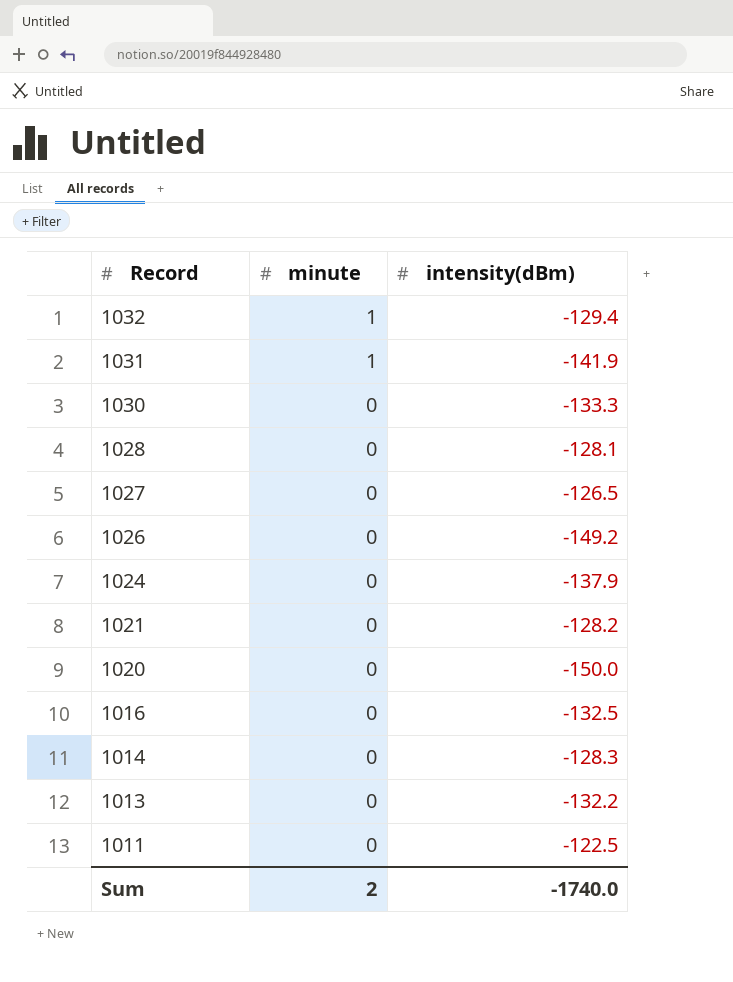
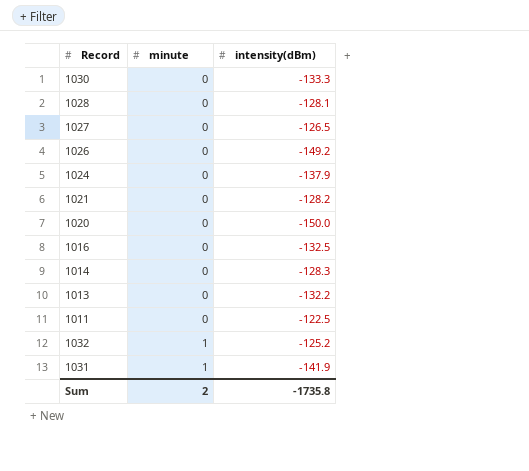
row order: Record descending -> minute ascending
1032 | intensity(dBm): -129.4 -> -125.2
Sum | intensity(dBm): -1740.0 -> -1735.8

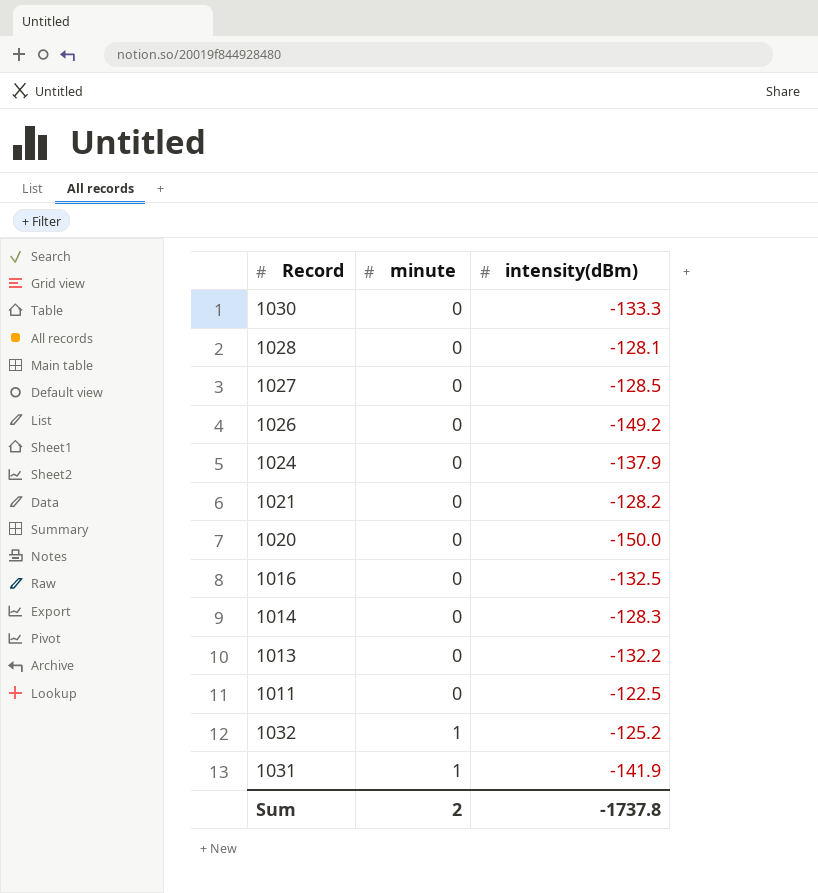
1027 | intensity(dBm): -126.5 -> -128.5
Sum | intensity(dBm): -1735.8 -> -1737.8

